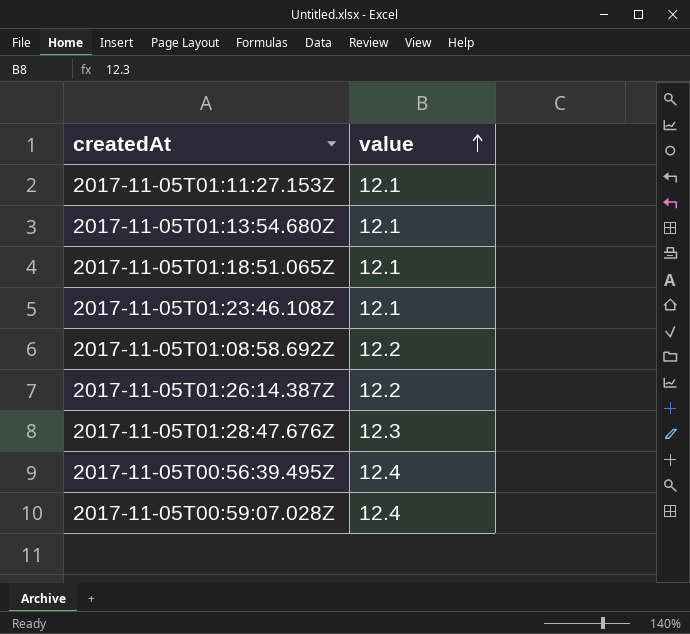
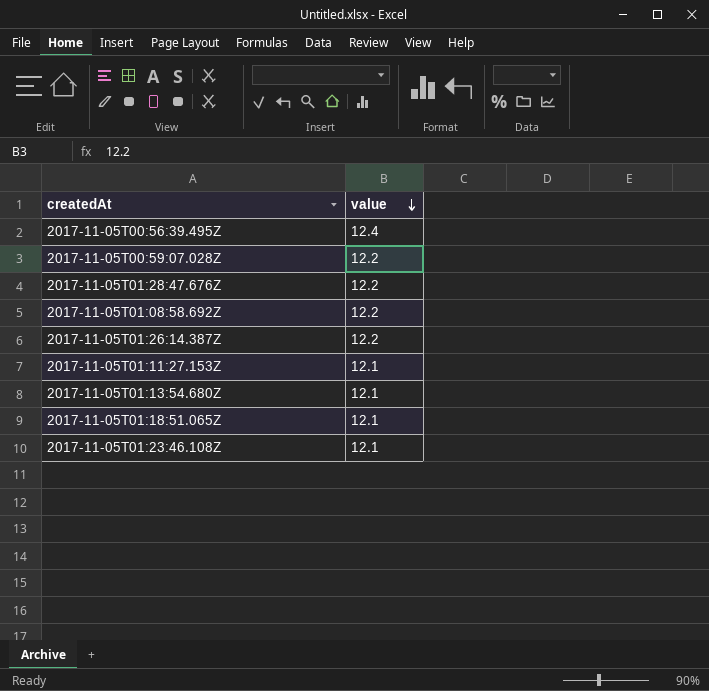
row order: value ascending -> value descending
2017-11-05T00:59:07.028Z | value: 12.4 -> 12.2
2017-11-05T01:28:47.676Z | value: 12.3 -> 12.2

